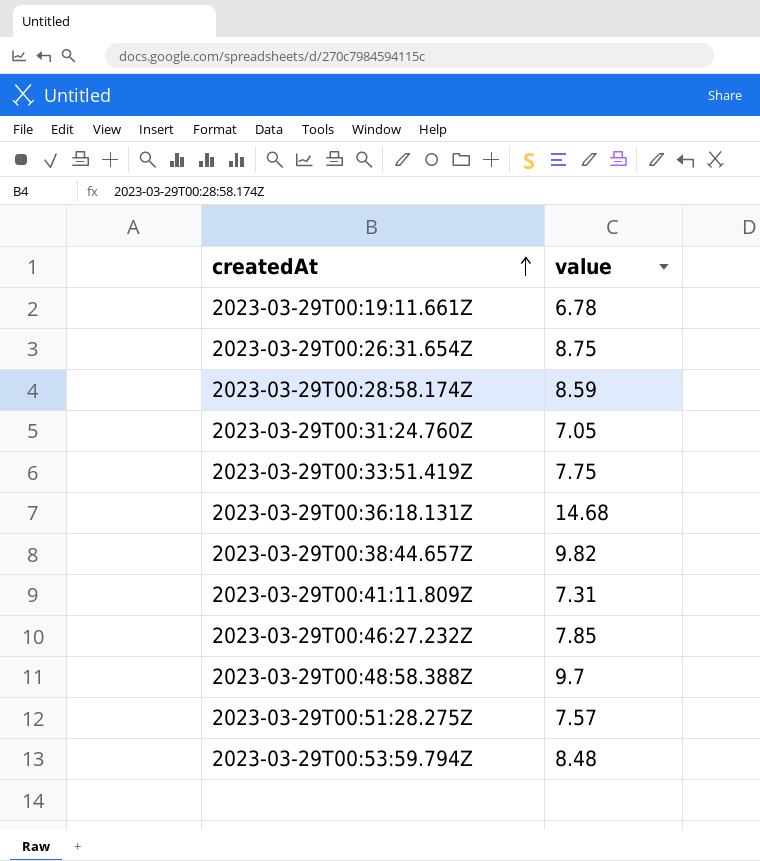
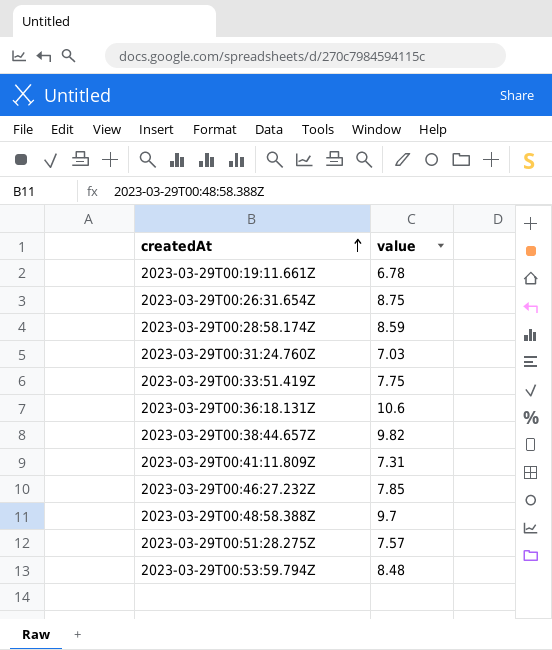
2023-03-29T00:31:24.760Z | value: 7.05 -> 7.03
2023-03-29T00:36:18.131Z | value: 14.68 -> 10.6

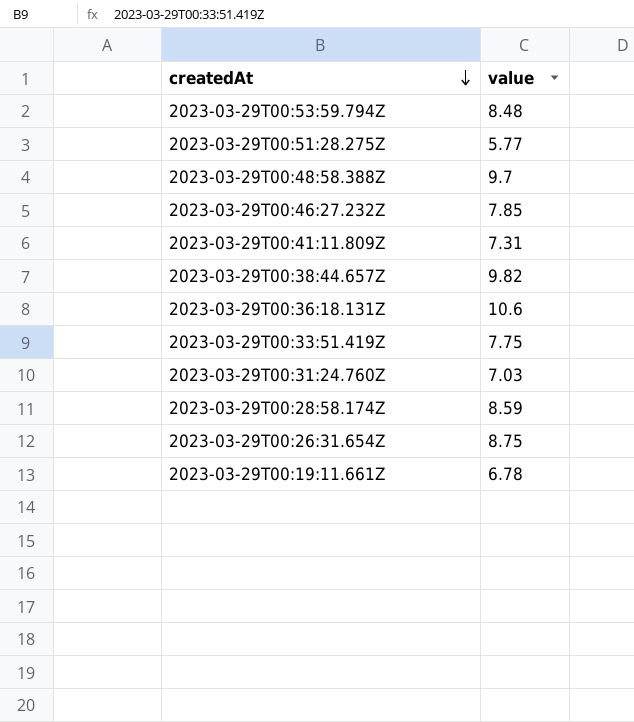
row order: createdAt ascending -> createdAt descending
2023-03-29T00:51:28.275Z | value: 7.57 -> 5.77

